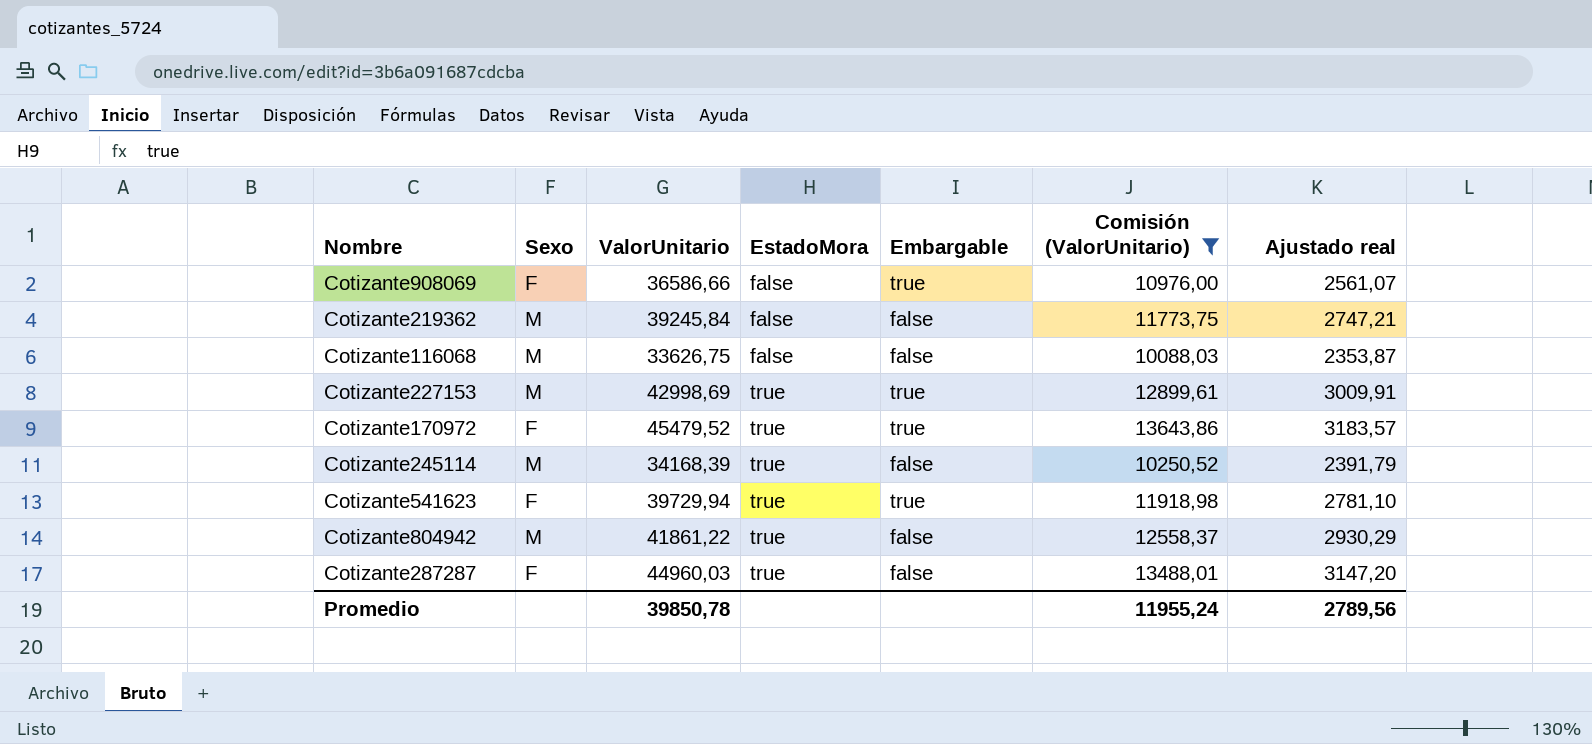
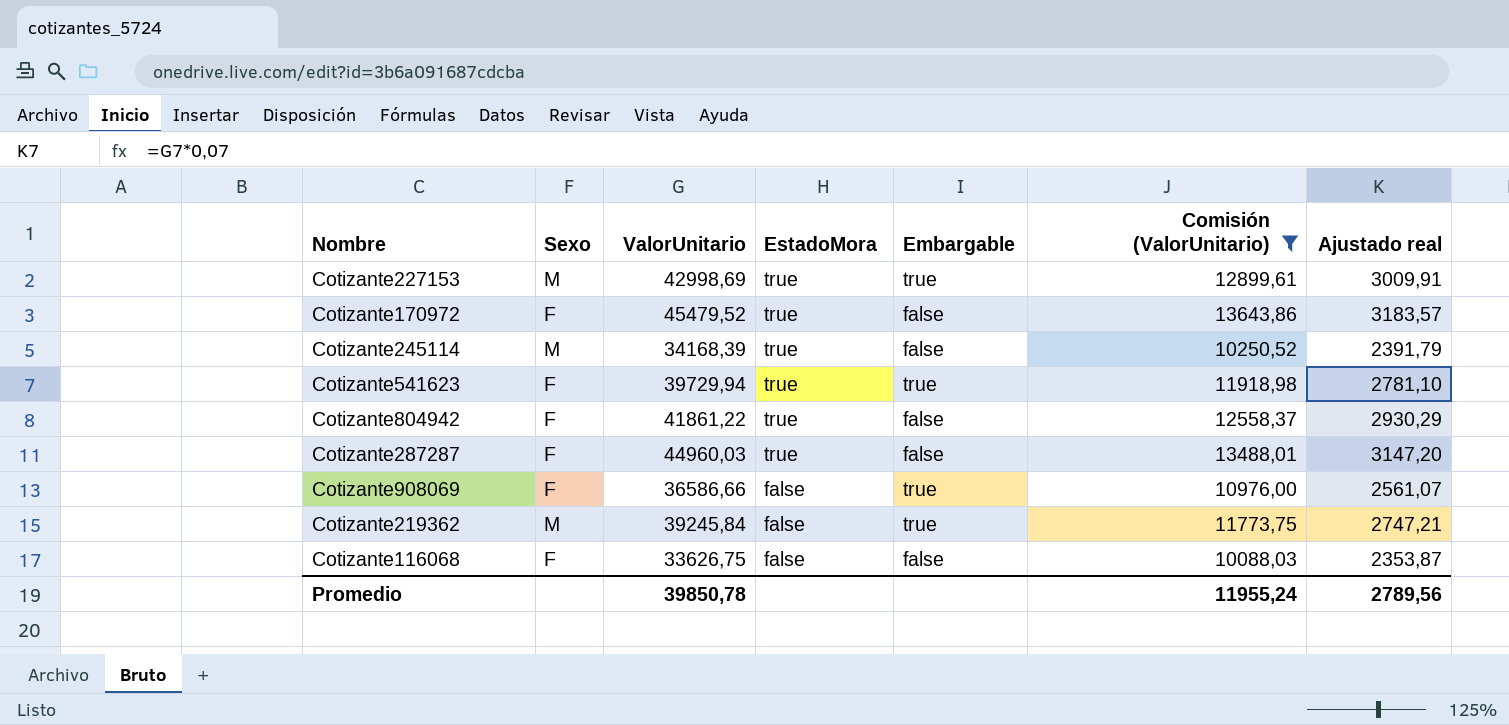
row order: EstadoMora ascending -> EstadoMora descending
Cotizante170972 | Embargable: true -> false
Cotizante804942 | Sexo: M -> F
Cotizante219362 | Embargable: false -> true
Cotizante116068 | Sexo: M -> F

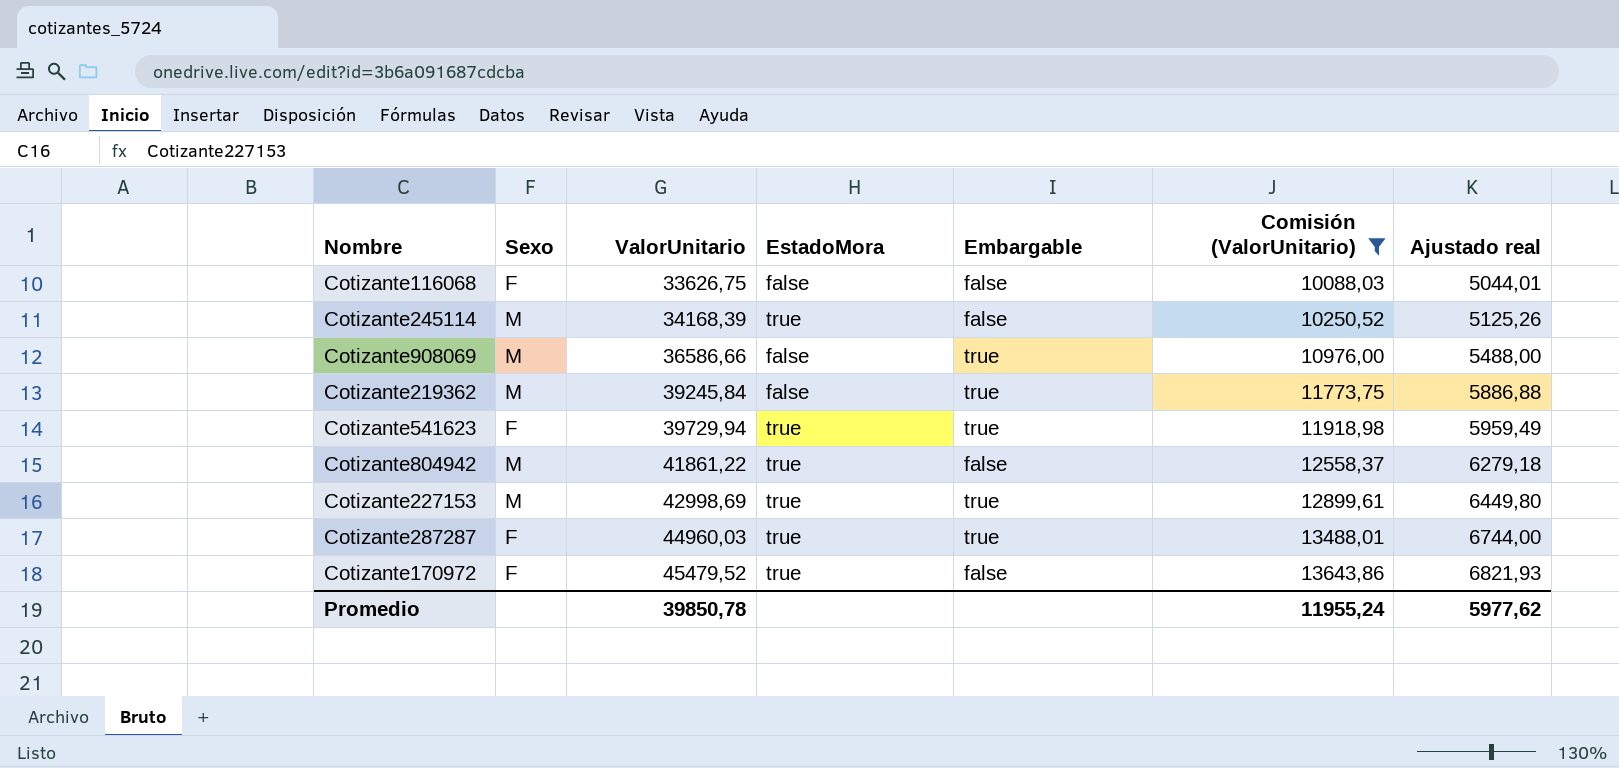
row order: EstadoMora descending -> ValorUnitario ascending
column Ajustado real | formula: [ValorUnitario] * 0,07 -> [ValorUnitario] * 0,15
Cotizante908069 | Sexo: F -> M
Cotizante804942 | Sexo: F -> M
Cotizante287287 | Embargable: false -> true
Promedio | Ajustado real: 2789,56 -> 5977,62

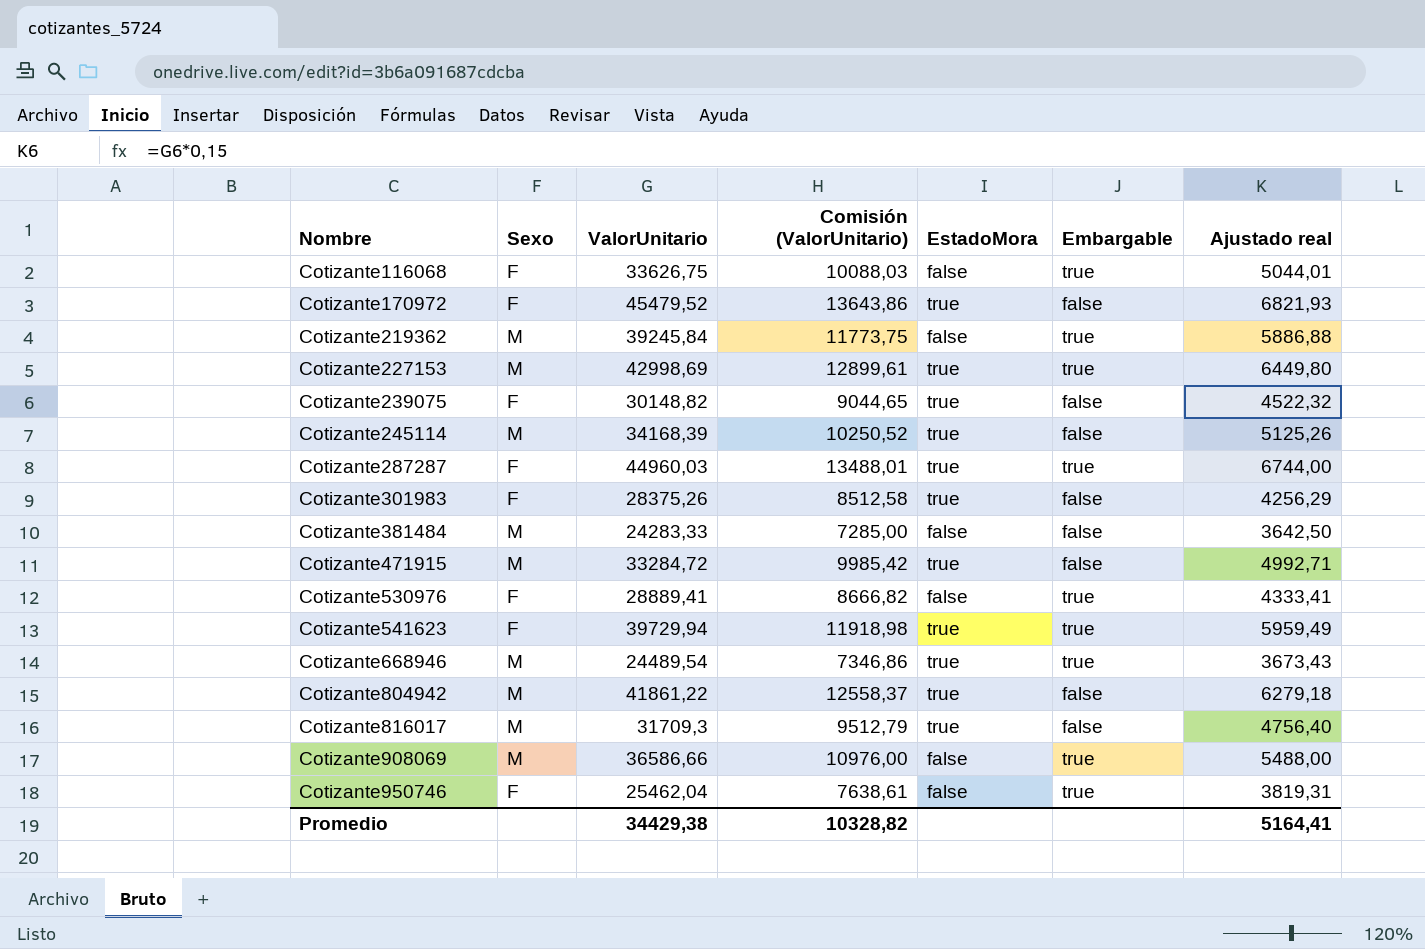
filter: Comisión (ValorUnitario) >= 10088,03 -> none
row order: ValorUnitario ascending -> Nombre ascending
column Comisión (ValorUnitario) | position: 6 -> 4
Cotizante116068 | Embargable: false -> true
Promedio | ValorUnitario: 39850,78 -> 34429,38
Promedio | Comisión (ValorUnitario): 11955,24 -> 10328,82
Promedio | Ajustado real: 5977,62 -> 5164,41

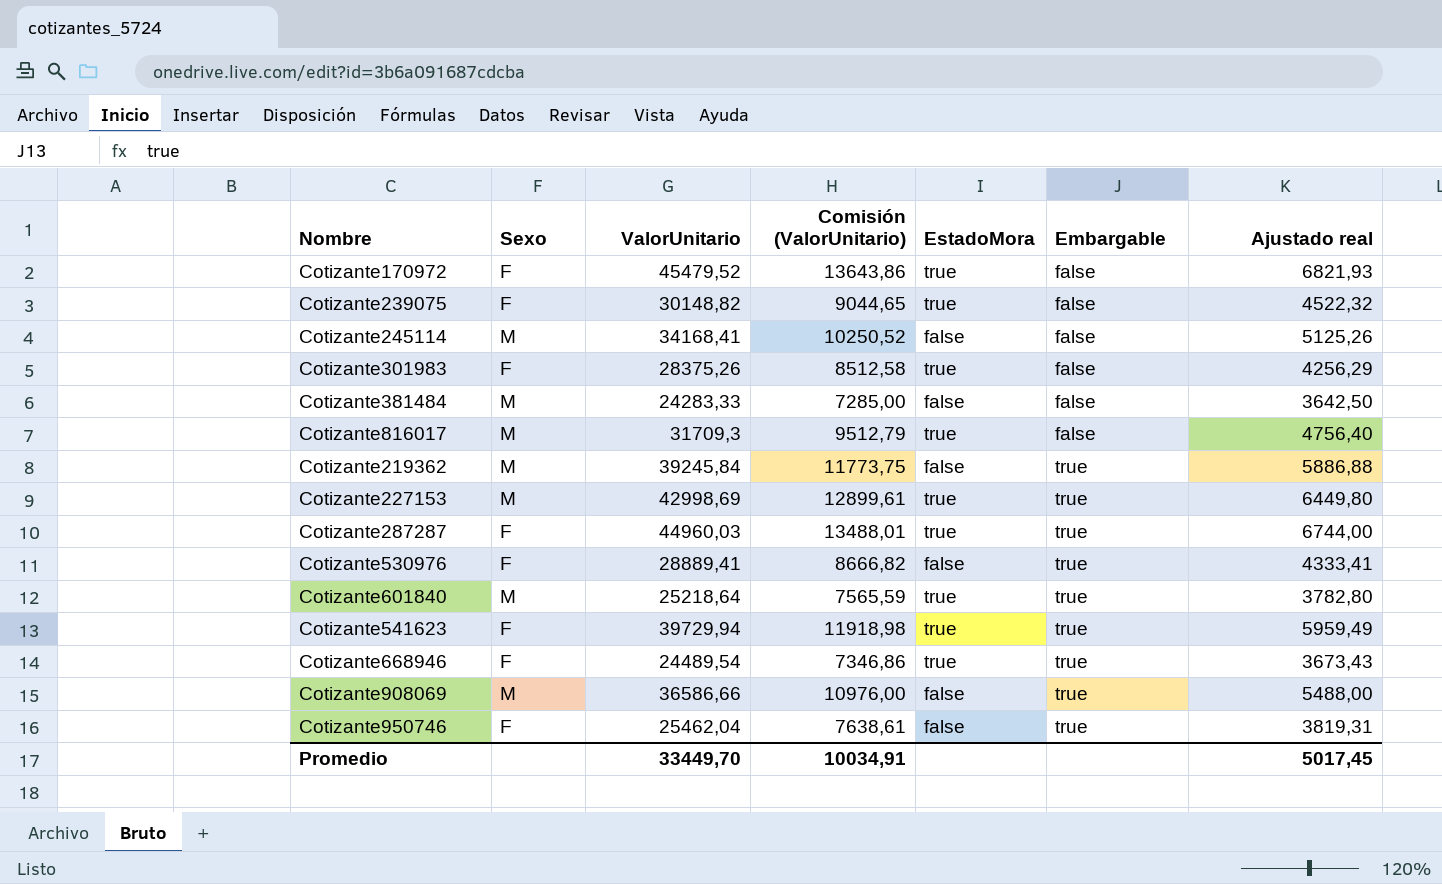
row order: Nombre ascending -> Embargable ascending
row Cotizante116068: F | 33626,75 | 10088,03 | false | true | 5044,01 -> none
row Cotizante471915: M | 33284,72 | 9985,42 | true | false | 4992,71 -> none
row Cotizante804942: M | 41861,22 | 12558,37 | true | false | 6279,18 -> none
Cotizante245114 | ValorUnitario: 34168,39 -> 34168,41
Cotizante245114 | EstadoMora: true -> false
row Cotizante601840: none -> M | 25218,64 | 7565,59 | true | true | 3782,80
Cotizante668946 | Sexo: M -> F
Promedio | ValorUnitario: 34429,38 -> 33449,70
Promedio | Comisión (ValorUnitario): 10328,82 -> 10034,91
Promedio | Ajustado real: 5164,41 -> 5017,45

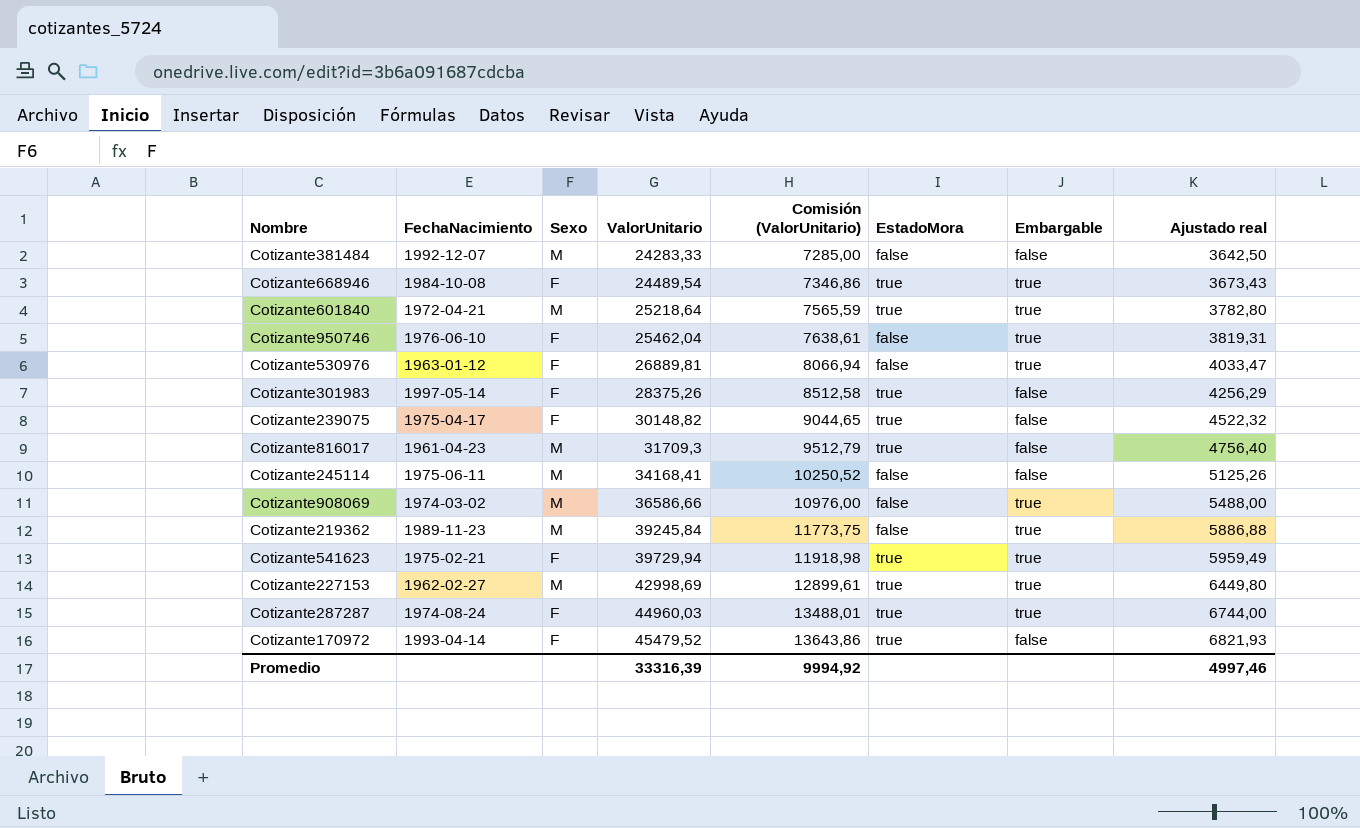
row order: Embargable ascending -> ValorUnitario ascending
column FechaNacimiento | position: none -> 2
Cotizante530976 | ValorUnitario: 28889,41 -> 26889,81
Cotizante530976 | Comisión (ValorUnitario): 8666,82 -> 8066,94
Cotizante530976 | Ajustado real: 4333,41 -> 4033,47
Promedio | ValorUnitario: 33449,70 -> 33316,39
Promedio | Comisión (ValorUnitario): 10034,91 -> 9994,92
Promedio | Ajustado real: 5017,45 -> 4997,46

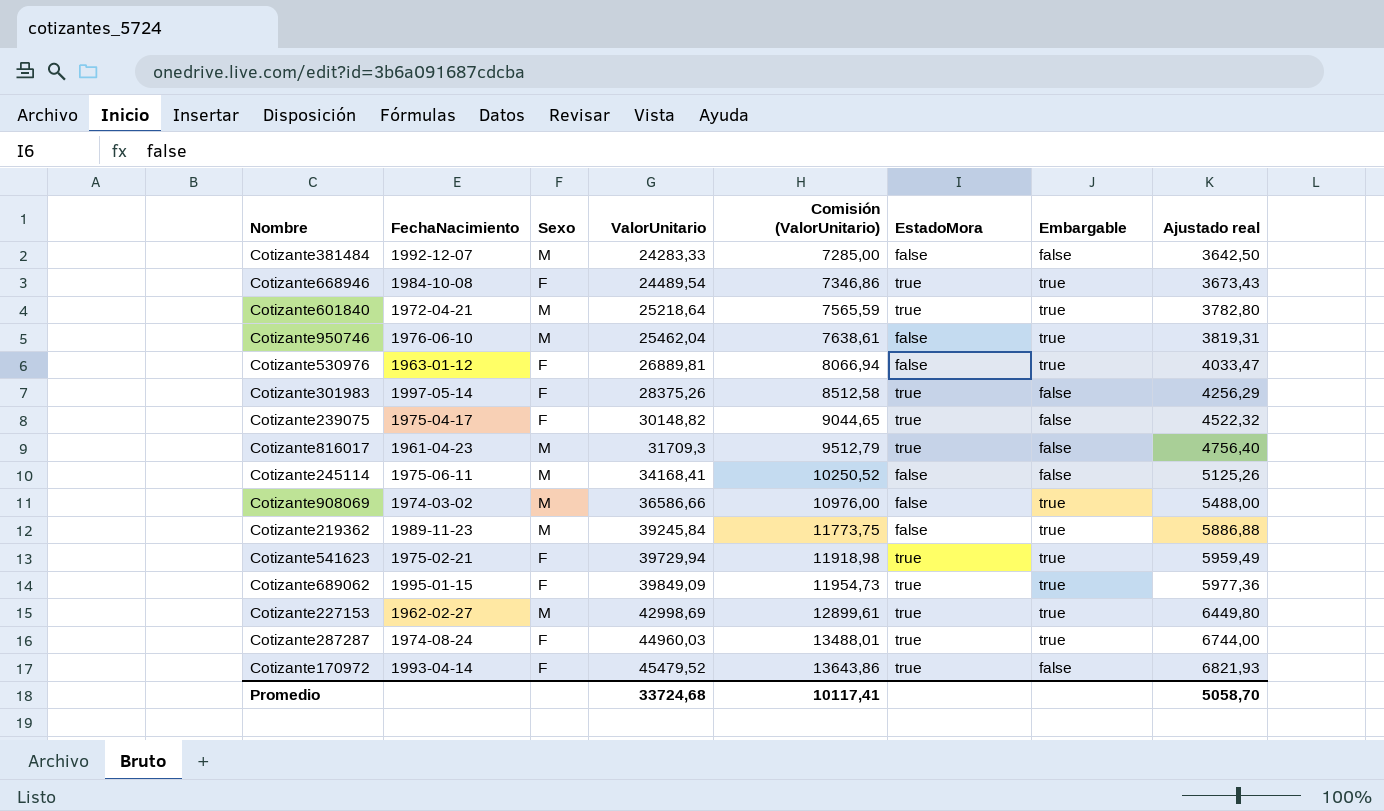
Cotizante950746 | Sexo: F -> M
row Cotizante689062: none -> 1995-01-15 | F | 39849,09 | 11954,73 | true | true | 5977,36
Promedio | ValorUnitario: 33316,39 -> 33724,68
Promedio | Comisión (ValorUnitario): 9994,92 -> 10117,41
Promedio | Ajustado real: 4997,46 -> 5058,70

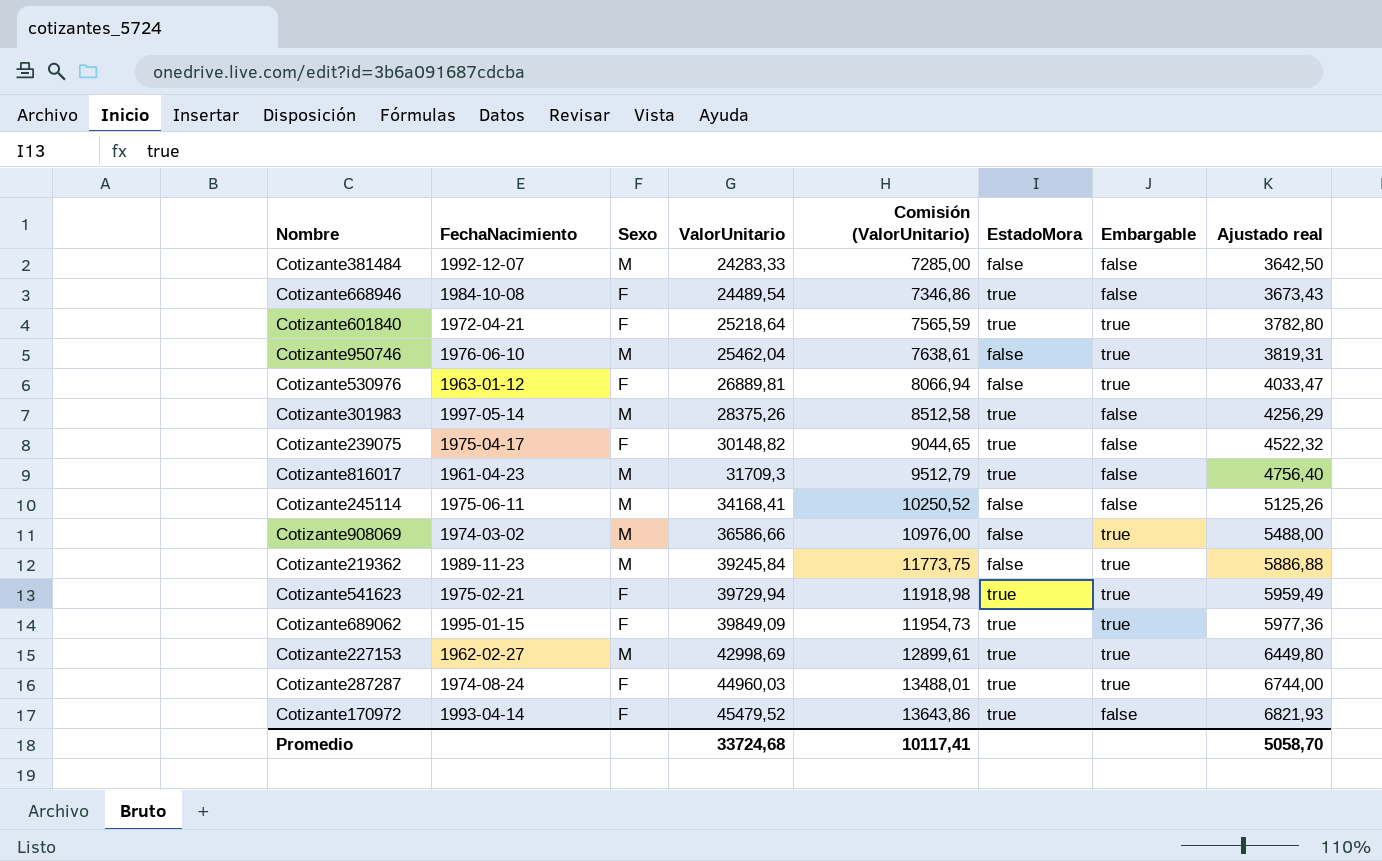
Cotizante668946 | Embargable: true -> false
Cotizante601840 | Sexo: M -> F
Cotizante301983 | Sexo: F -> M

